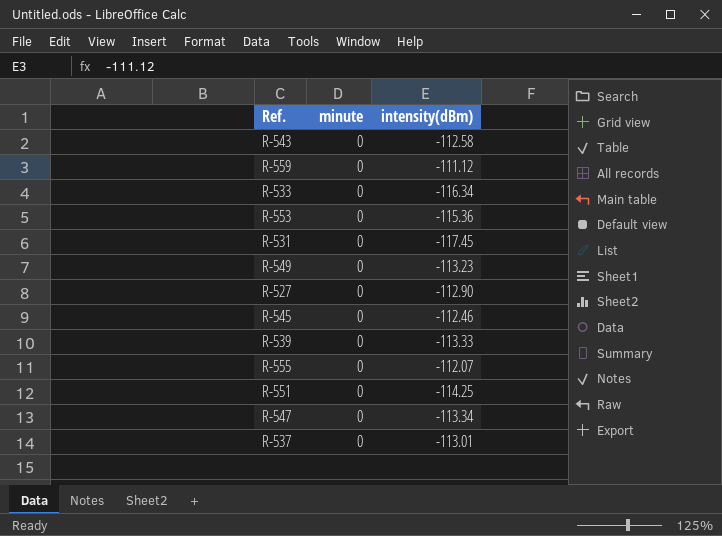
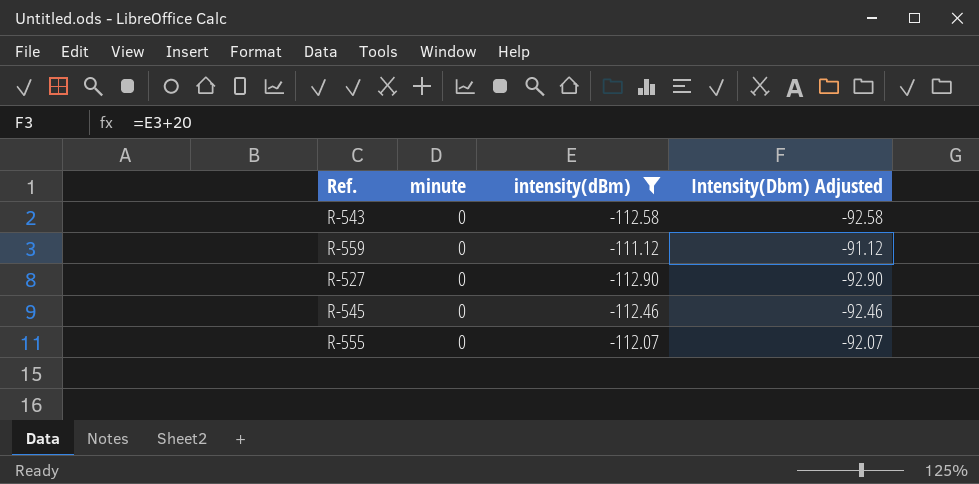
filter: none -> intensity(dBm) >= -112.90
column Intensity(Dbm) Adjusted | formula: none -> [intensity(dBm)] + 20

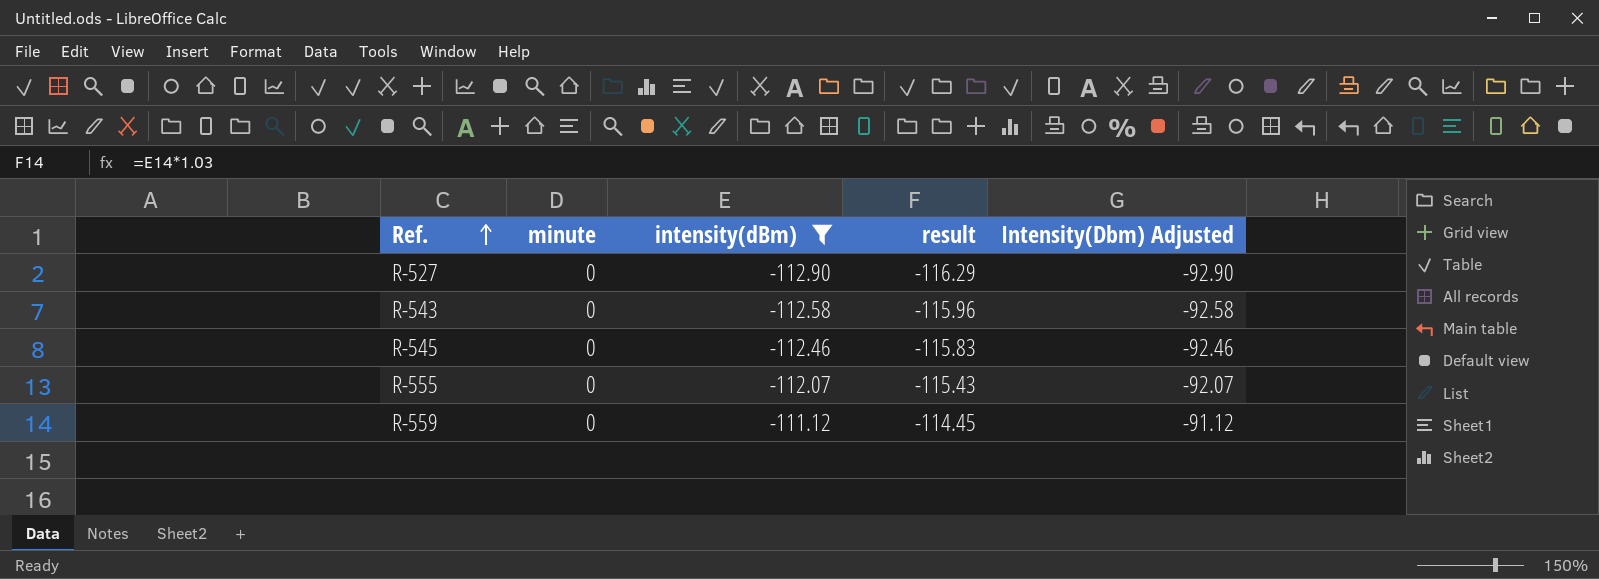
row order: none -> Ref. ascending
column result | formula: none -> [intensity(dBm)] * 1.03

